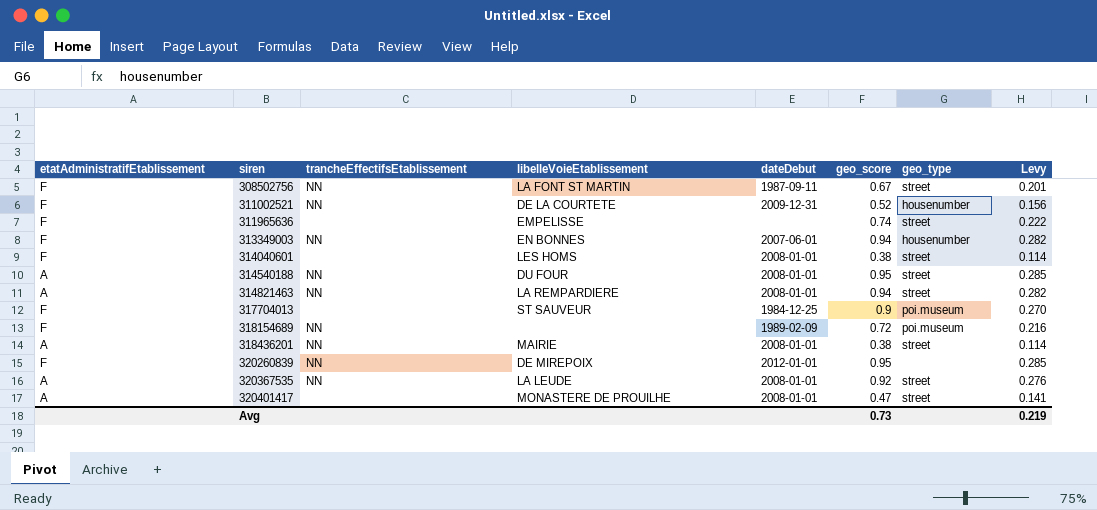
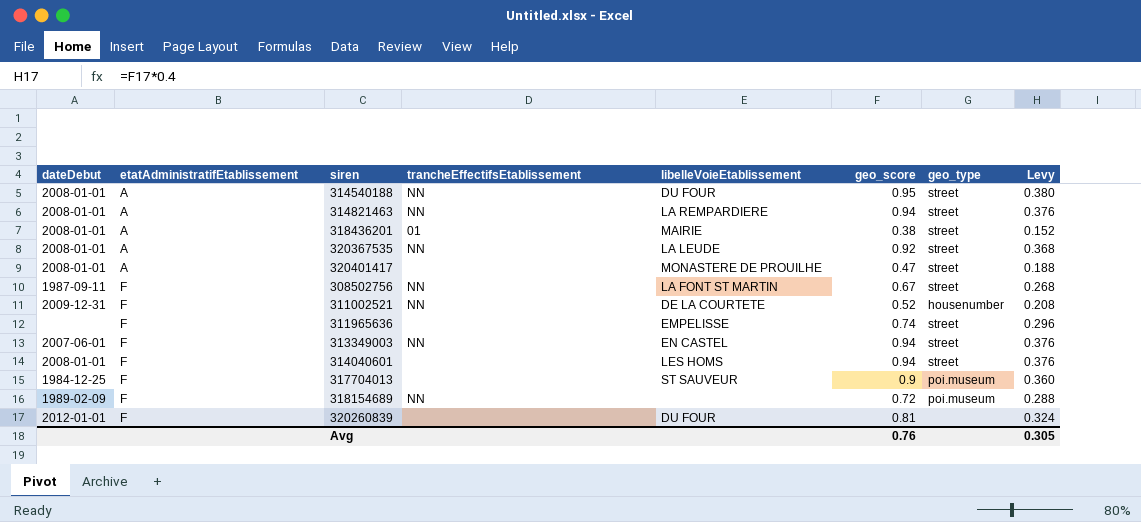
row order: siren ascending -> etatAdministratifEtablissement ascending
column dateDebut | position: 5 -> 1
column Levy | formula: [geo_score] * 0.3 -> [geo_score] * 0.4
318436201 | trancheEffectifsEtablissement: NN -> 01
313349003 | libelleVoieEtablissement: EN BONNES -> EN CASTEL
313349003 | geo_type: housenumber -> street
314040601 | geo_score: 0.38 -> 0.94
320260839 | trancheEffectifsEtablissement: NN -> none
320260839 | libelleVoieEtablissement: DE MIREPOIX -> DU FOUR
320260839 | geo_score: 0.95 -> 0.81
Avg | geo_score: 0.73 -> 0.76
Avg | Levy: 0.219 -> 0.305

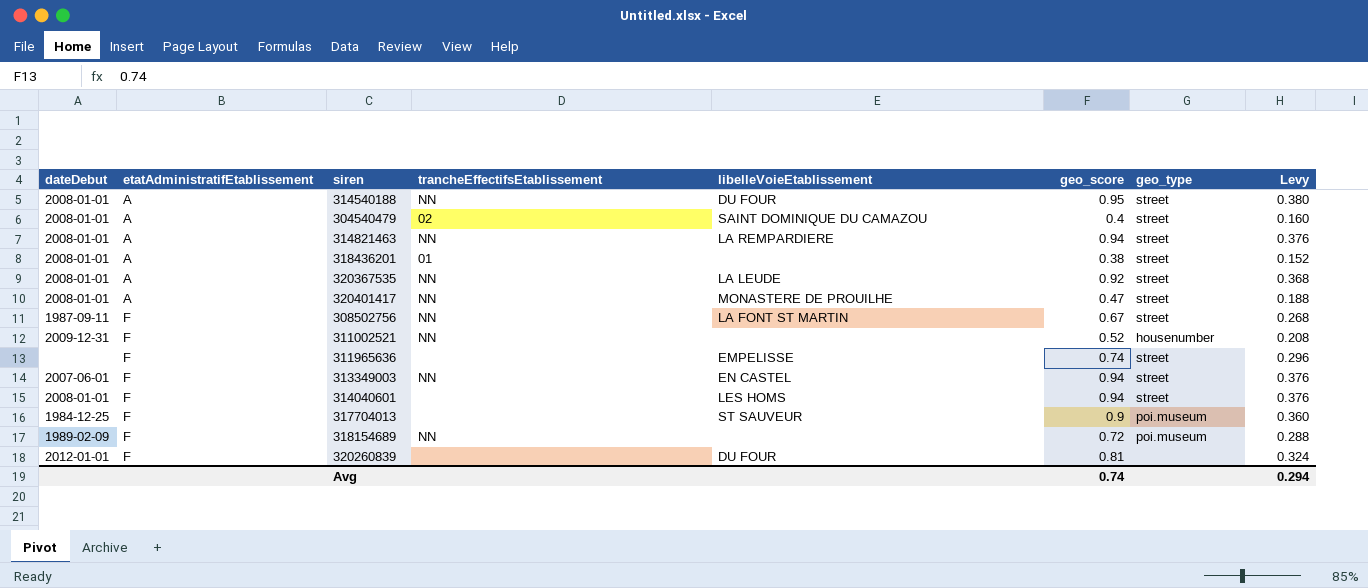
row 304540479: none -> 2008-01-01 | A | 02 | SAINT DOMINIQUE DU CAMAZOU | 0.4 | street | 0.160
318436201 | libelleVoieEtablissement: MAIRIE -> none
320401417 | trancheEffectifsEtablissement: none -> NN
311002521 | libelleVoieEtablissement: DE LA COURTETE -> none
Avg | geo_score: 0.76 -> 0.74
Avg | Levy: 0.305 -> 0.294

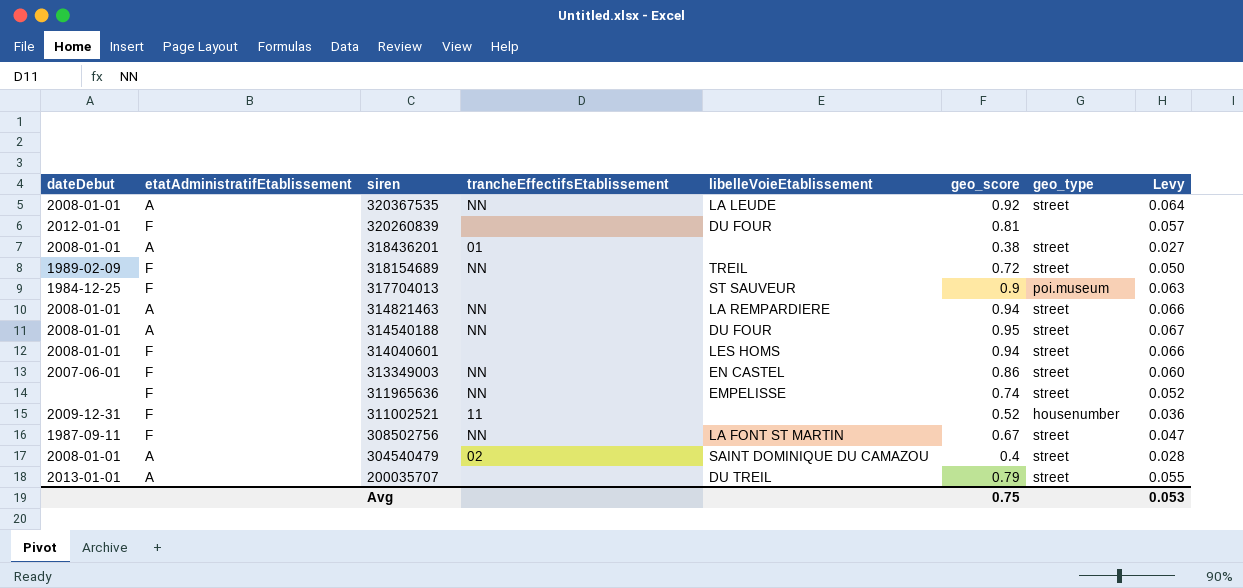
row order: etatAdministratifEtablissement ascending -> siren descending
column Levy | formula: [geo_score] * 0.4 -> [geo_score] * 0.07
row 320401417: 2008-01-01 | A | NN | MONASTERE DE PROUILHE | 0.47 | street | 0.188 -> none
318154689 | libelleVoieEtablissement: none -> TREIL
318154689 | geo_type: poi.museum -> street
313349003 | geo_score: 0.94 -> 0.86
311965636 | trancheEffectifsEtablissement: none -> NN
311002521 | trancheEffectifsEtablissement: NN -> 11
row 200035707: none -> 2013-01-01 | A | none | DU TREIL | 0.79 | street | 0.055
Avg | geo_score: 0.74 -> 0.75
Avg | Levy: 0.294 -> 0.053

